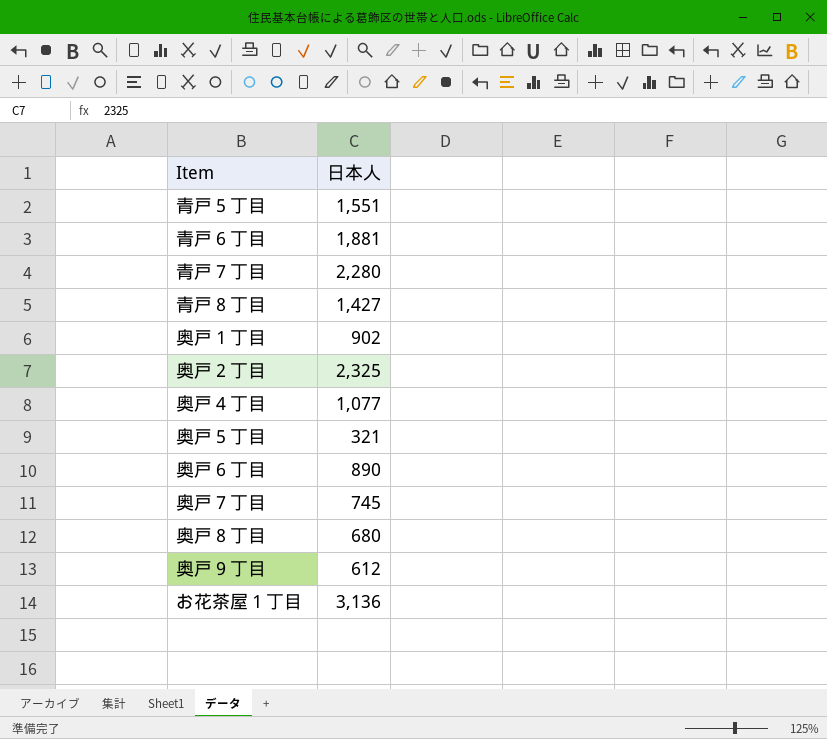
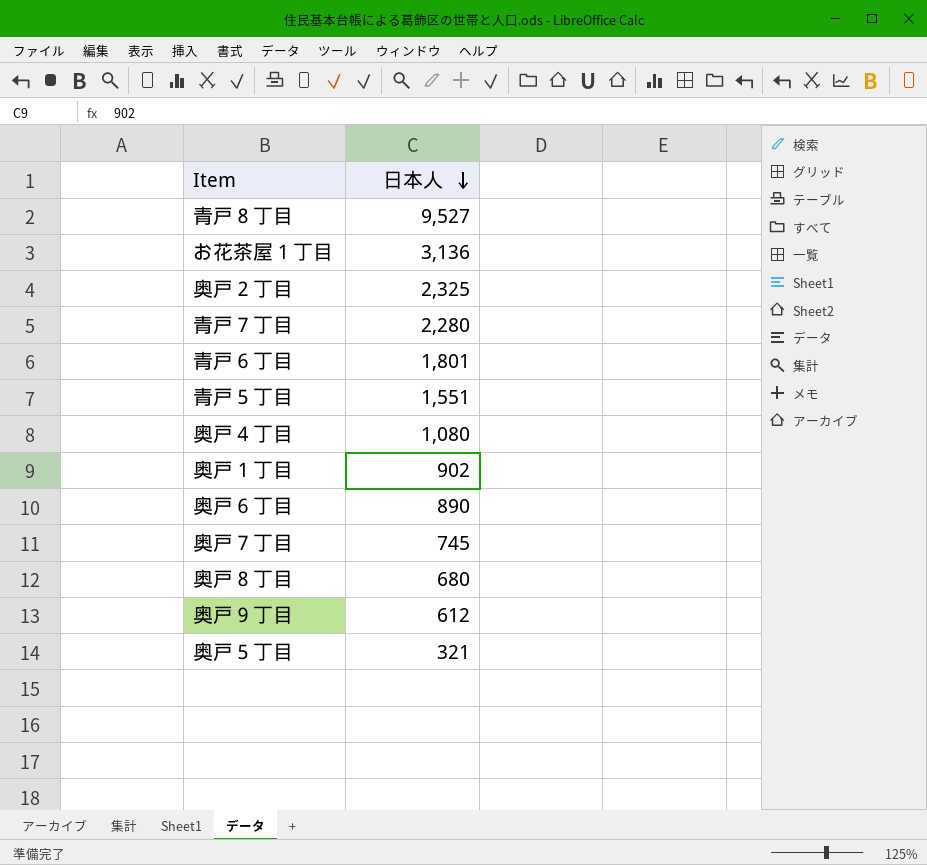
row order: none -> 日本人 descending
青戸８丁目 | 日本人: 1,427 -> 9,527
青戸６丁目 | 日本人: 1,881 -> 1,801
奥戸４丁目 | 日本人: 1,077 -> 1,080

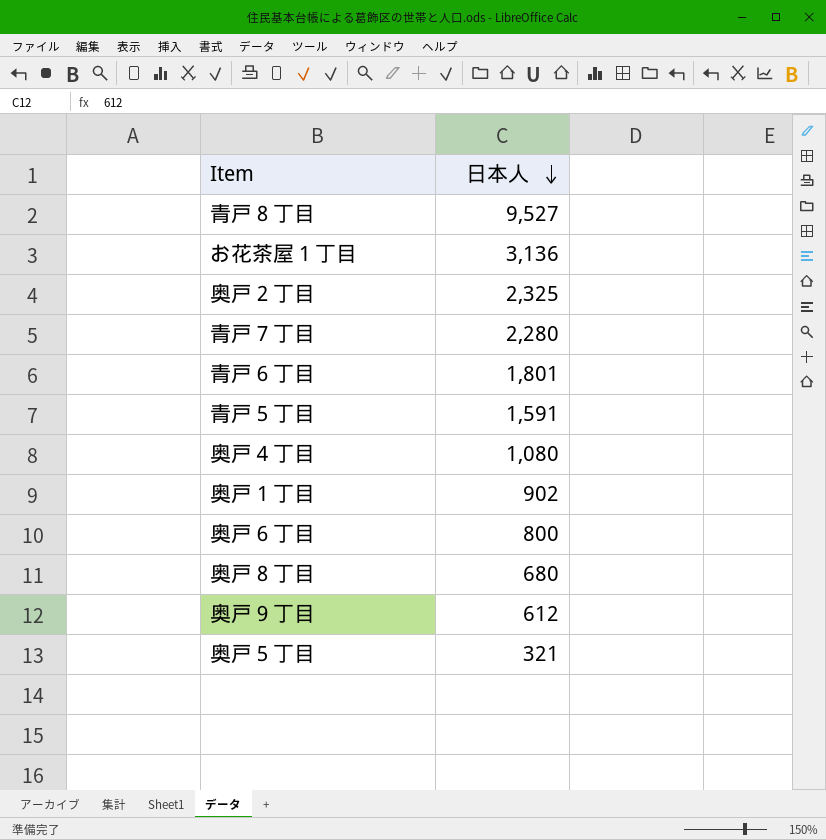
row 奥戸７丁目: 745 -> none
青戸５丁目 | 日本人: 1,551 -> 1,591
奥戸６丁目 | 日本人: 890 -> 800

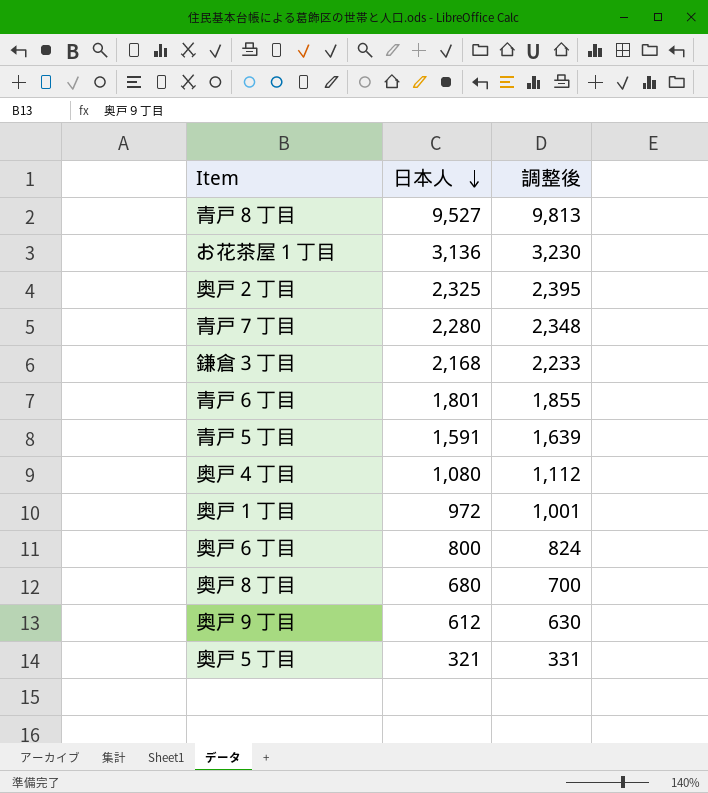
column 調整後 | formula: none -> [日本人] * 1.03
row 鎌倉３丁目: none -> 2,168 | 2,233
奥戸１丁目 | 日本人: 902 -> 972

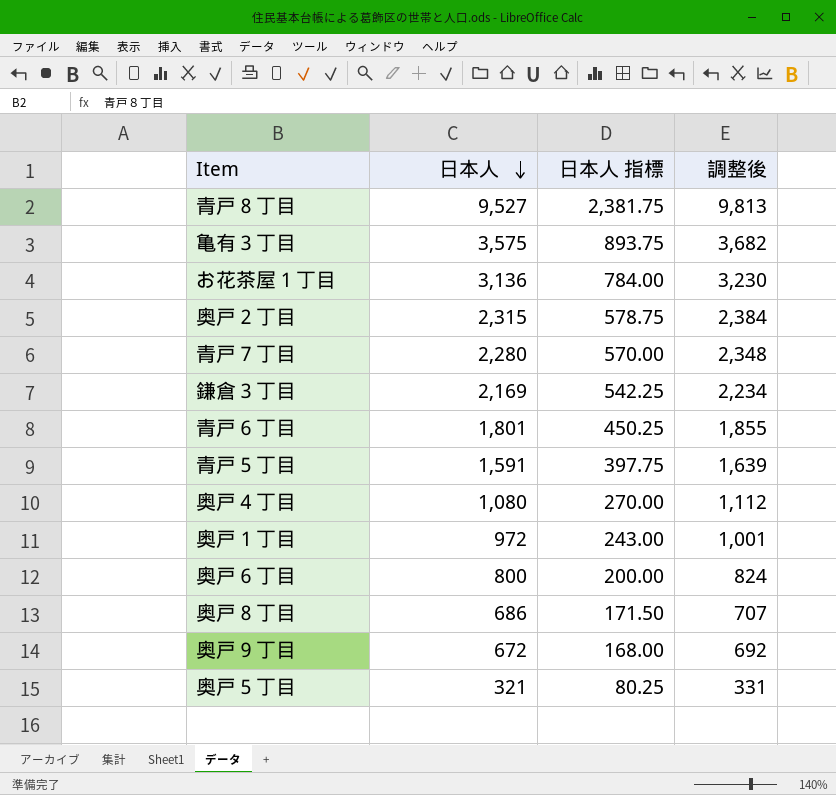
column 日本人 指標 | formula: none -> [日本人] * 0.25
row 亀有３丁目: none -> 3,575 | 893.75 | 3,682
奥戸２丁目 | 日本人: 2,325 -> 2,315
奥戸２丁目 | 調整後: 2,395 -> 2,384
鎌倉３丁目 | 日本人: 2,168 -> 2,169
鎌倉３丁目 | 調整後: 2,233 -> 2,234
奥戸８丁目 | 日本人: 680 -> 686
奥戸８丁目 | 調整後: 700 -> 707
奥戸９丁目 | 日本人: 612 -> 672
奥戸９丁目 | 調整後: 630 -> 692

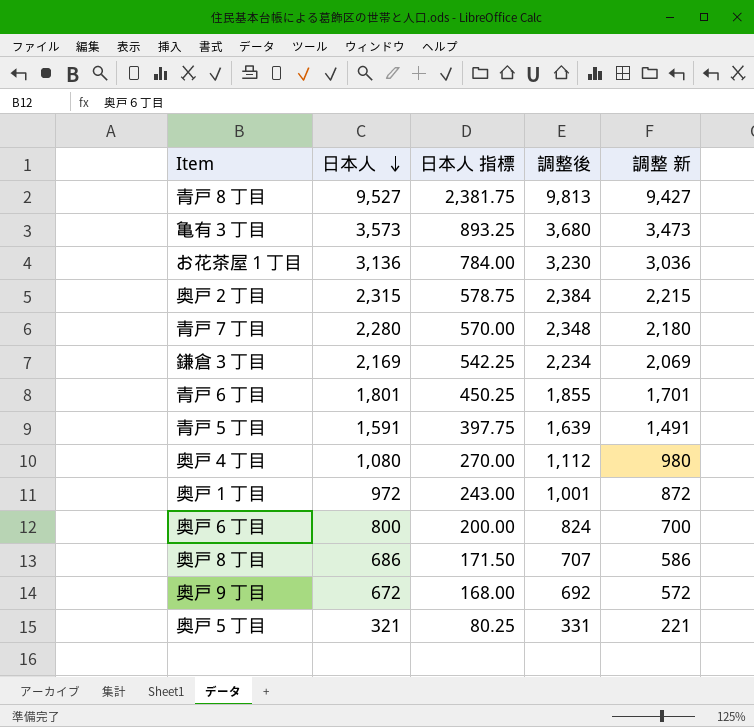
column 調整 新 | formula: none -> [日本人] - 100
亀有３丁目 | 日本人: 3,575 -> 3,573
亀有３丁目 | 日本人 指標: 893.75 -> 893.25
亀有３丁目 | 調整後: 3,682 -> 3,680

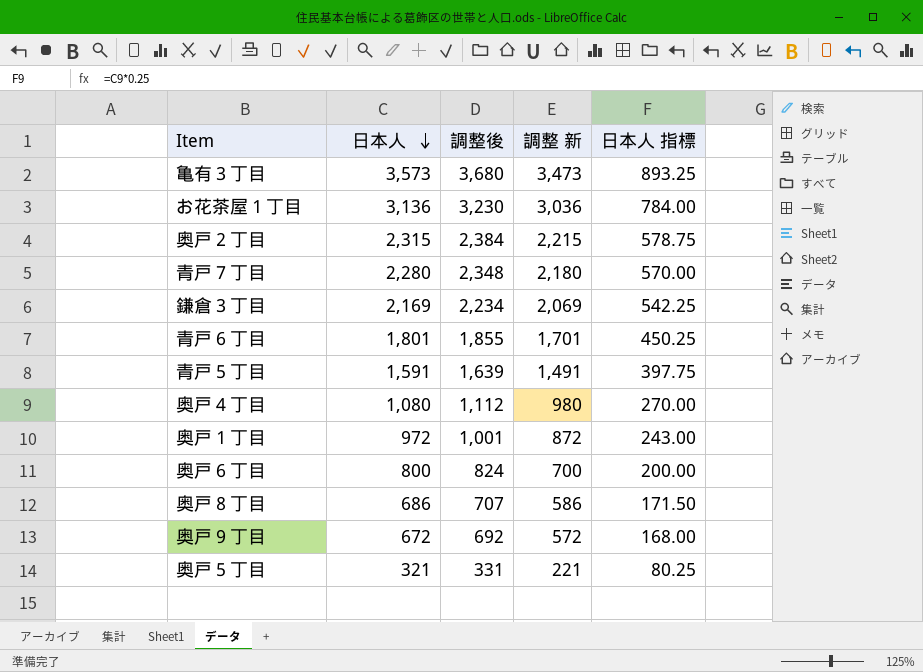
column 日本人 指標 | position: 3 -> 5
row 青戸８丁目: 9,527 | 2,381.75 | 9,813 | 9,427 -> none

